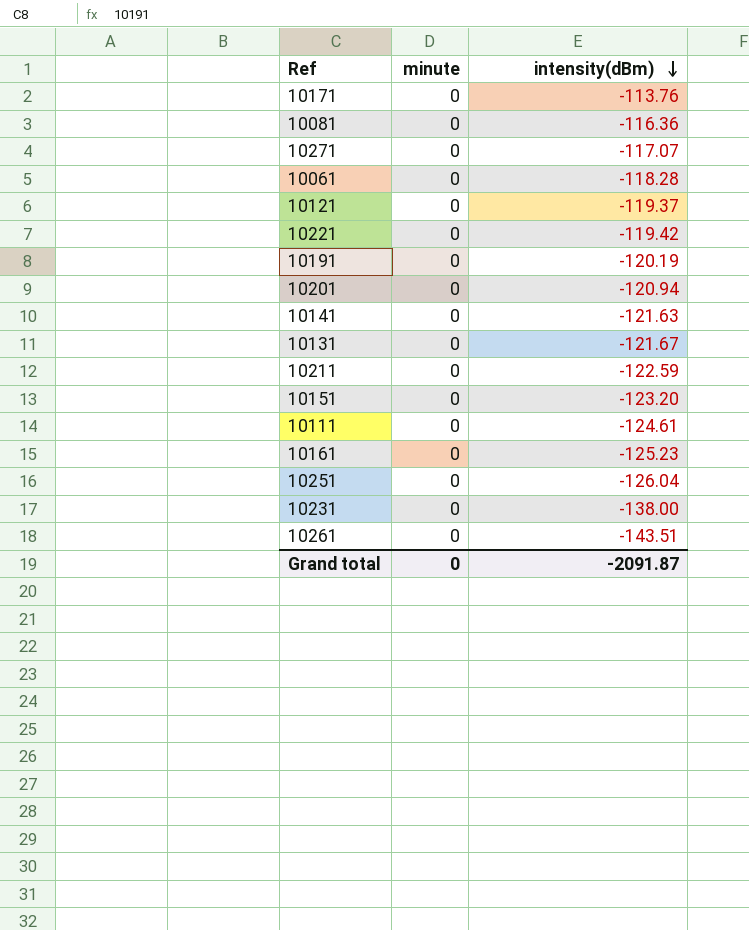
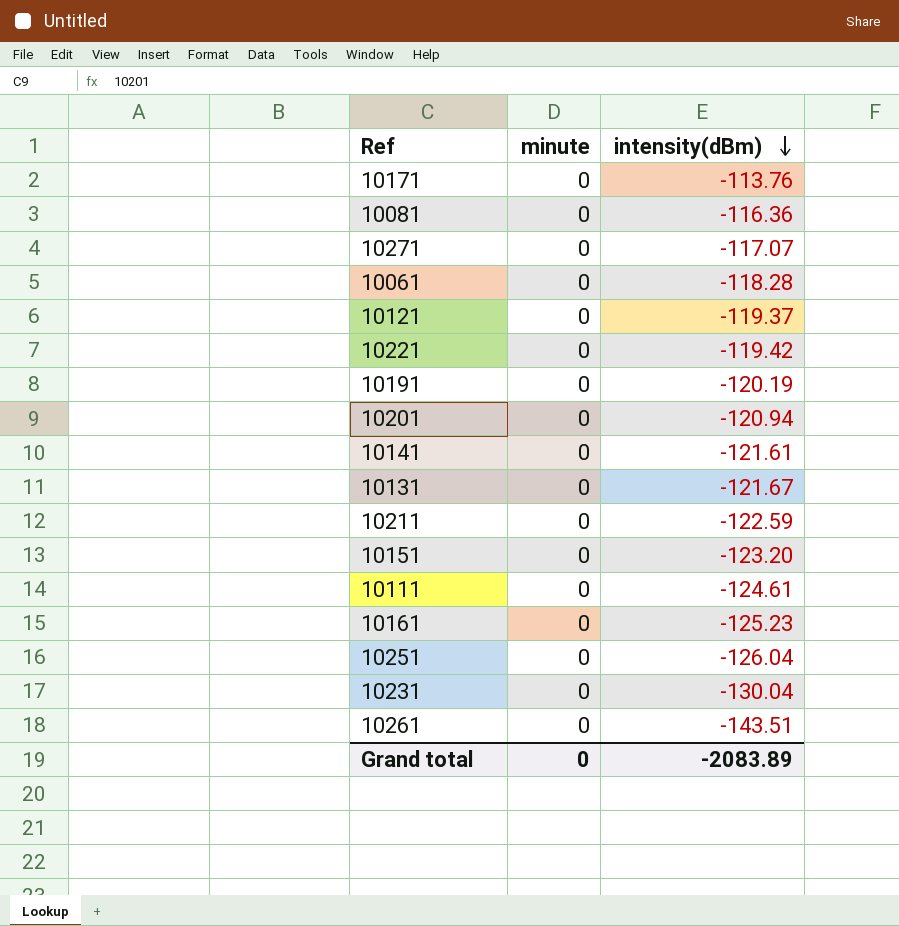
10141 | intensity(dBm): -121.63 -> -121.61
10231 | intensity(dBm): -138.00 -> -130.04
Grand total | intensity(dBm): -2091.87 -> -2083.89

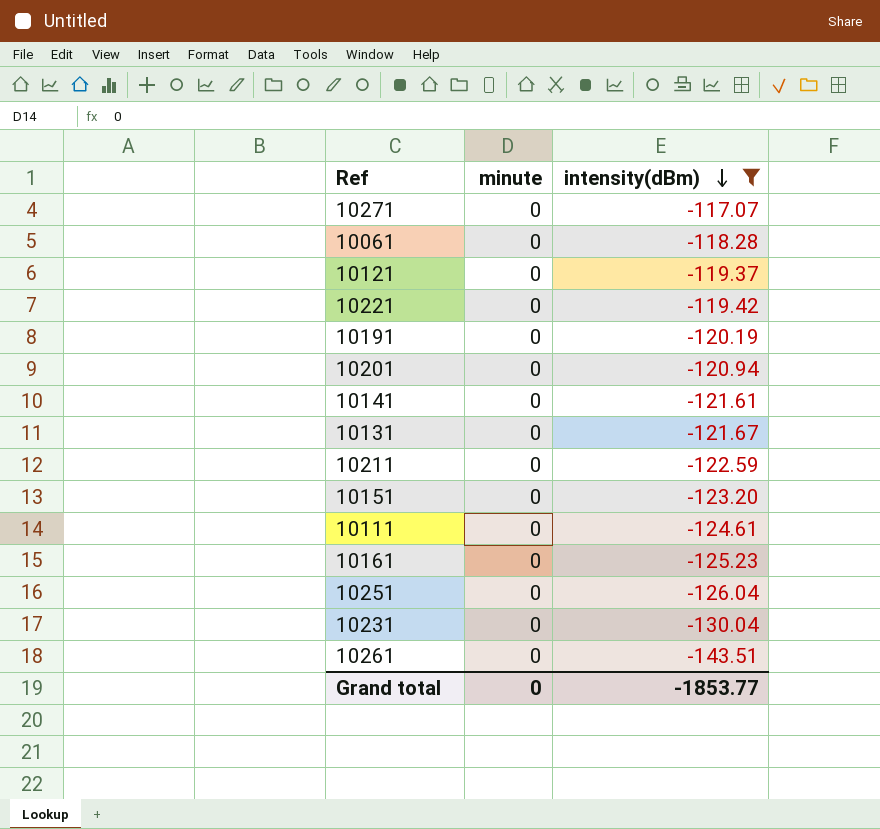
filter: none -> intensity(dBm) <= -117.07
Grand total | intensity(dBm): -2083.89 -> -1853.77

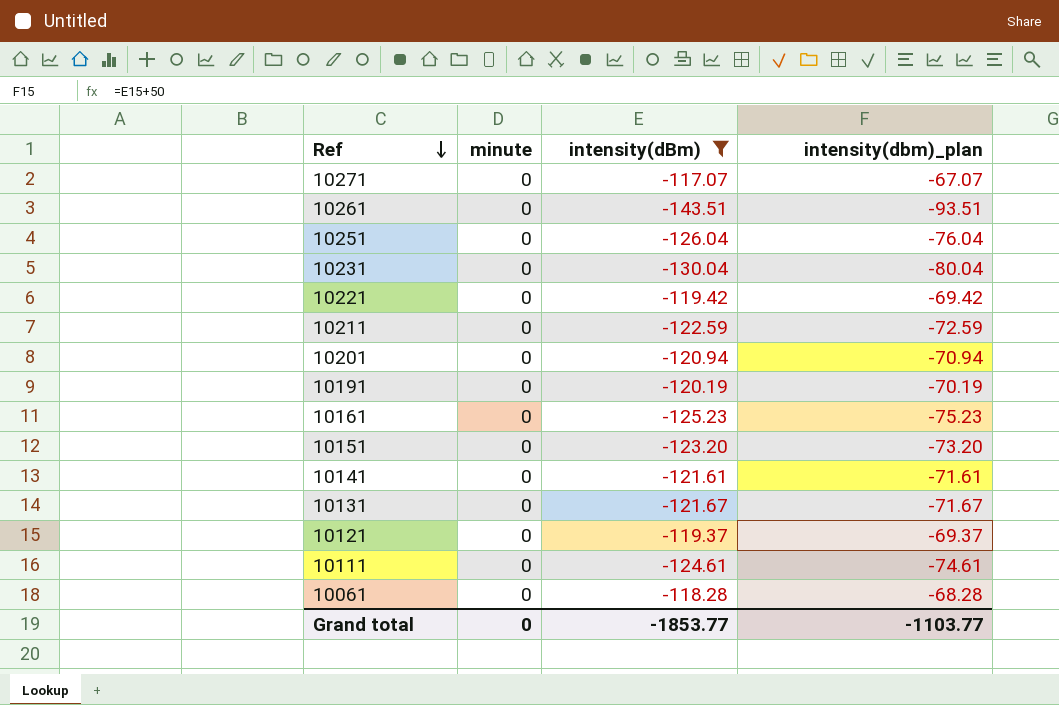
row order: intensity(dBm) descending -> Ref descending
column intensity(dbm)_plan | formula: none -> [intensity(dBm)] + 50

